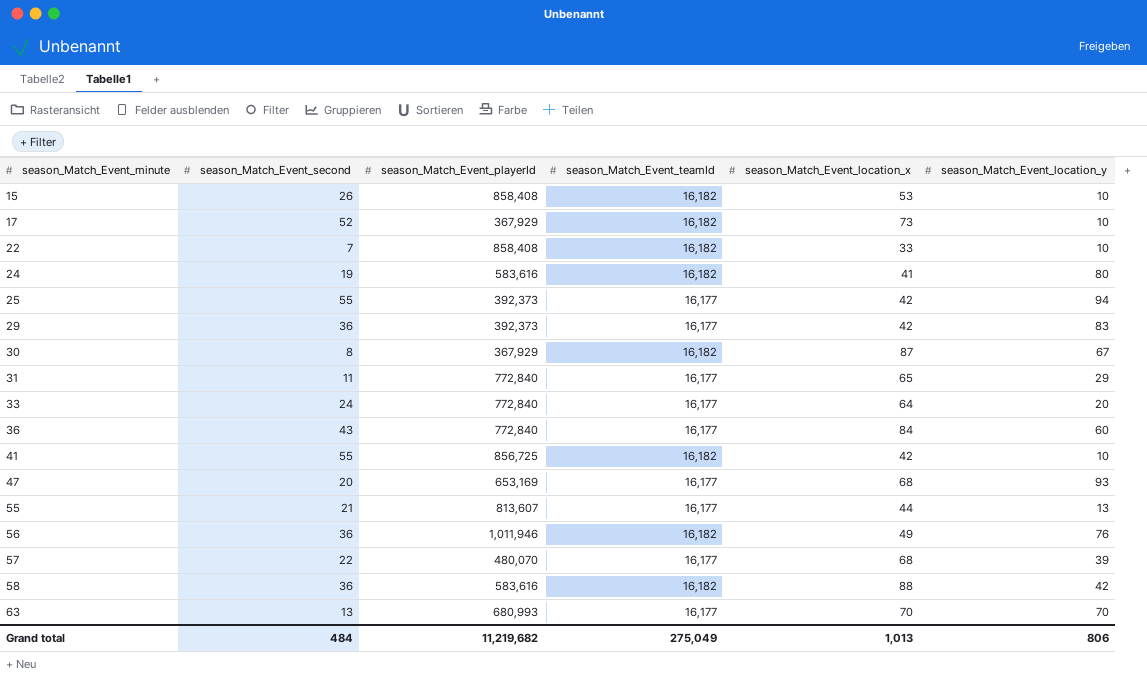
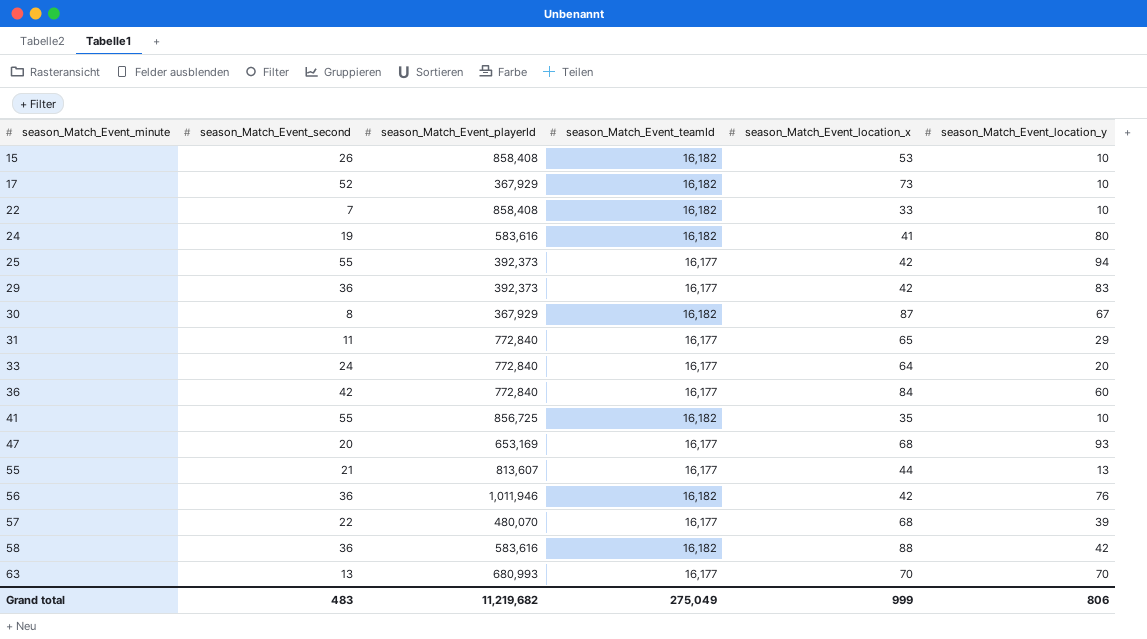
36 | season_Match_Event_second: 43 -> 42
41 | season_Match_Event_location_x: 42 -> 35
56 | season_Match_Event_location_x: 49 -> 42
Grand total | season_Match_Event_second: 484 -> 483
Grand total | season_Match_Event_location_x: 1,013 -> 999

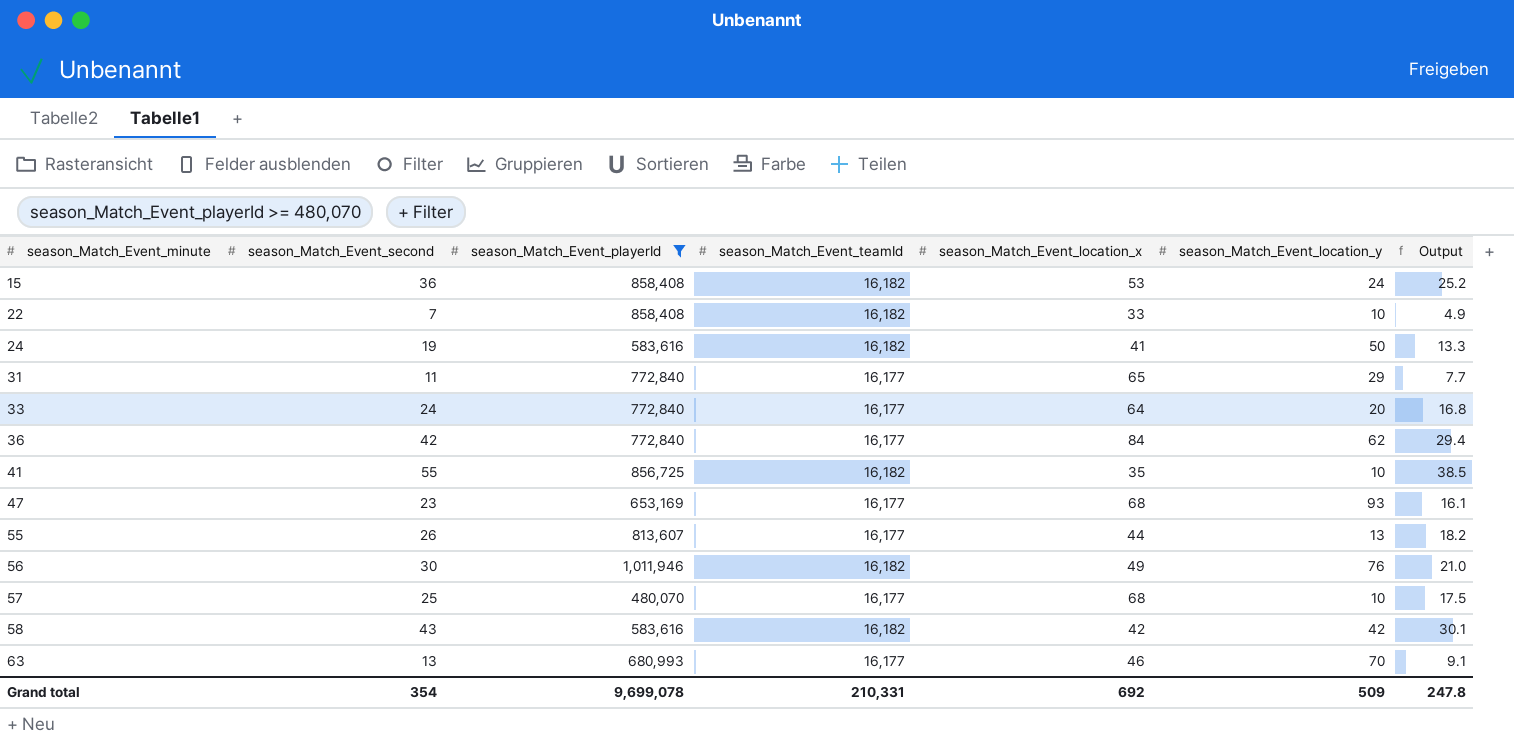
filter: none -> season_Match_Event_playerId >= 480,070
column Output | formula: none -> [season_Match_Event_second] * 0.7
15 | season_Match_Event_second: 26 -> 36
15 | season_Match_Event_location_y: 10 -> 24
24 | season_Match_Event_location_y: 80 -> 50
36 | season_Match_Event_location_y: 60 -> 62
47 | season_Match_Event_second: 20 -> 23
55 | season_Match_Event_second: 21 -> 26
56 | season_Match_Event_second: 36 -> 30
56 | season_Match_Event_location_x: 42 -> 49
57 | season_Match_Event_second: 22 -> 25
57 | season_Match_Event_location_y: 39 -> 10
58 | season_Match_Event_second: 36 -> 43
58 | season_Match_Event_location_x: 88 -> 42
63 | season_Match_Event_location_x: 70 -> 46
Grand total | season_Match_Event_second: 483 -> 354
Grand total | season_Match_Event_playerId: 11,219,682 -> 9,699,078
Grand total | season_Match_Event_teamId: 275,049 -> 210,331
Grand total | season_Match_Event_location_x: 999 -> 692
Grand total | season_Match_Event_location_y: 806 -> 509

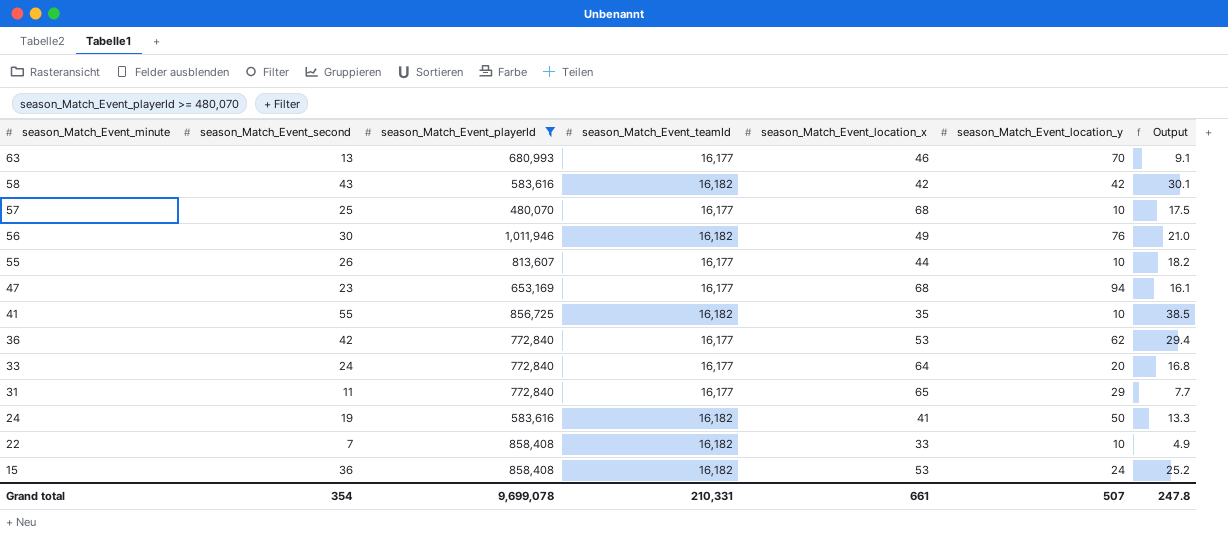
row order: season_Match_Event_minute ascending -> season_Match_Event_minute descending
55 | season_Match_Event_location_y: 13 -> 10
47 | season_Match_Event_location_y: 93 -> 94
36 | season_Match_Event_location_x: 84 -> 53
Grand total | season_Match_Event_location_x: 692 -> 661
Grand total | season_Match_Event_location_y: 509 -> 507

